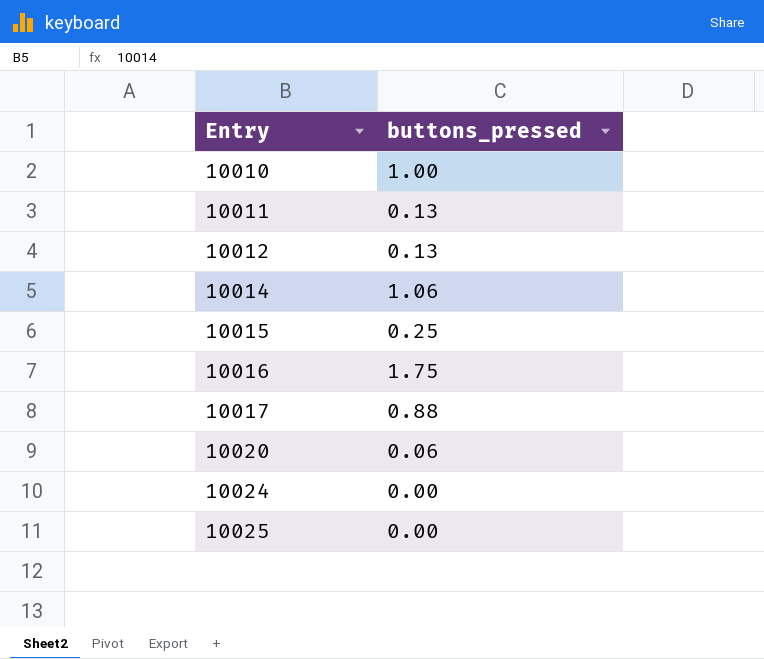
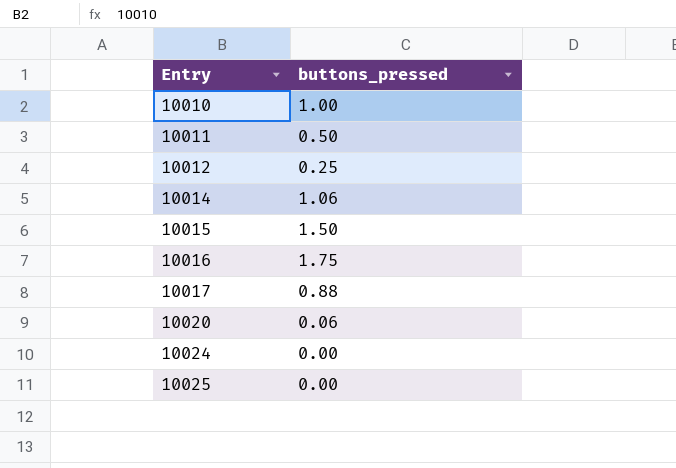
10011 | buttons_pressed: 0.13 -> 0.50
10012 | buttons_pressed: 0.13 -> 0.25
10015 | buttons_pressed: 0.25 -> 1.50

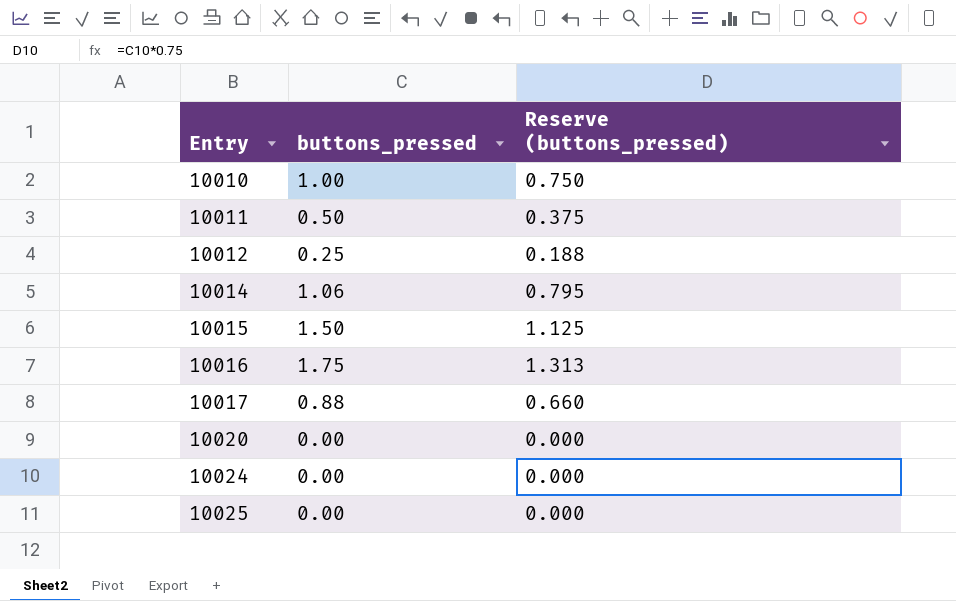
column Reserve (buttons_pressed) | formula: none -> [buttons_pressed] * 0.75
10020 | buttons_pressed: 0.06 -> 0.00

